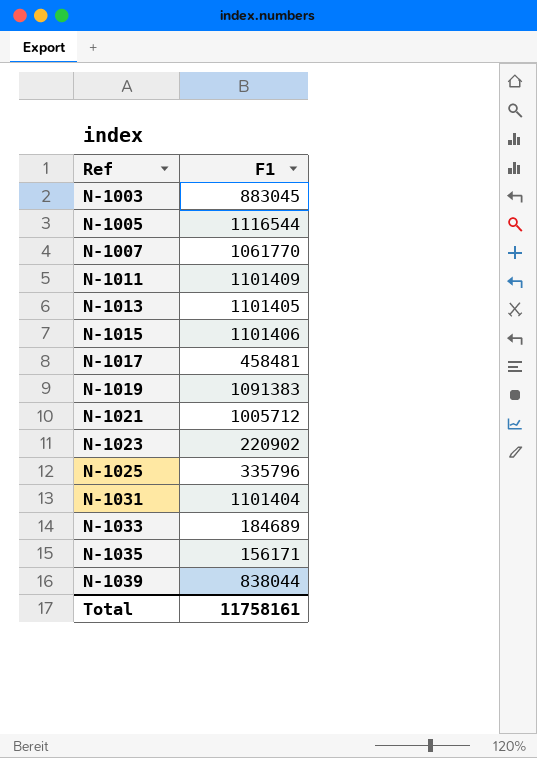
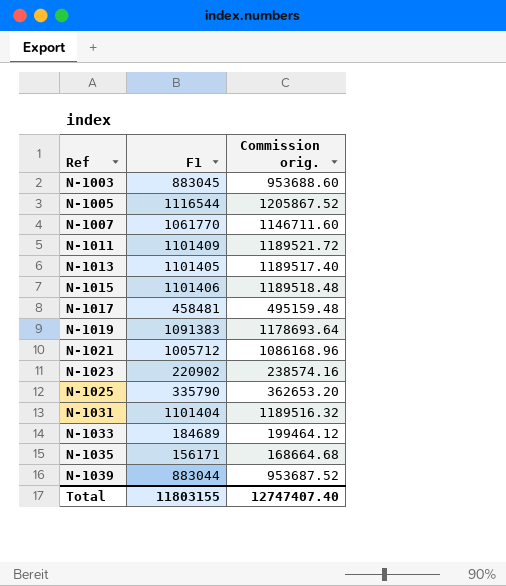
column Commission orig. | formula: none -> [F1] * 1.08
N-1025 | F1: 335796 -> 335790
N-1039 | F1: 838044 -> 883044
Total | F1: 11758161 -> 11803155

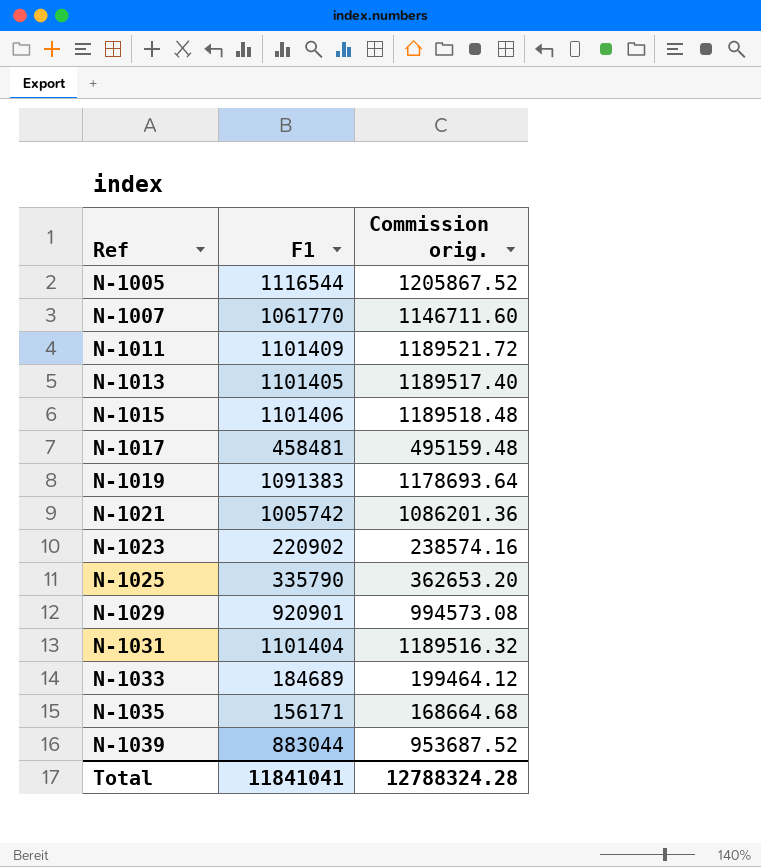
row N-1003: 883045 | 953688.60 -> none
N-1021 | F1: 1005712 -> 1005742
N-1021 | Commission orig.: 1086168.96 -> 1086201.36
row N-1029: none -> 920901 | 994573.08
Total | F1: 11803155 -> 11841041
Total | Commission orig.: 12747407.40 -> 12788324.28

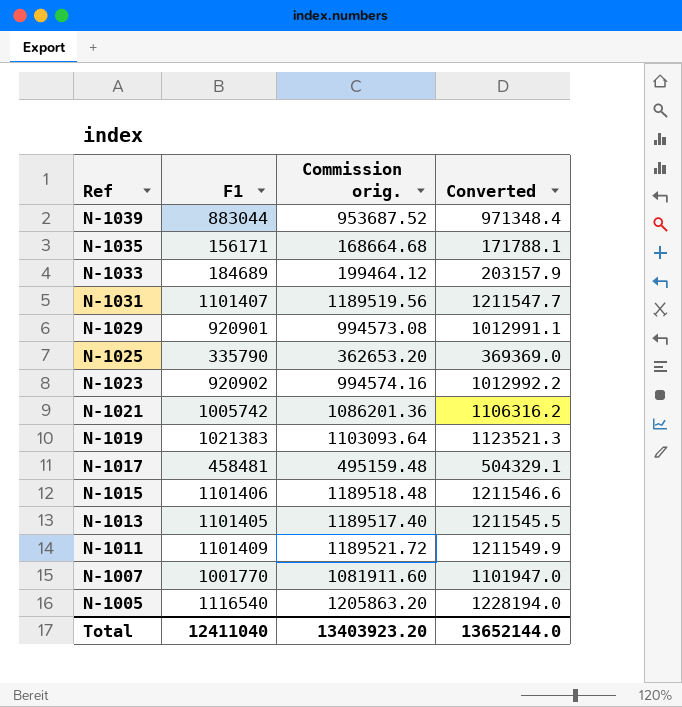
row order: Ref ascending -> Ref descending
column Converted | formula: none -> [F1] * 1.1
N-1031 | F1: 1101404 -> 1101407
N-1031 | Commission orig.: 1189516.32 -> 1189519.56
N-1023 | F1: 220902 -> 920902
N-1023 | Commission orig.: 238574.16 -> 994574.16
N-1019 | F1: 1091383 -> 1021383
N-1019 | Commission orig.: 1178693.64 -> 1103093.64
N-1007 | F1: 1061770 -> 1001770
N-1007 | Commission orig.: 1146711.60 -> 1081911.60
N-1005 | F1: 1116544 -> 1116540
N-1005 | Commission orig.: 1205867.52 -> 1205863.20
Total | F1: 11841041 -> 12411040
Total | Commission orig.: 12788324.28 -> 13403923.20

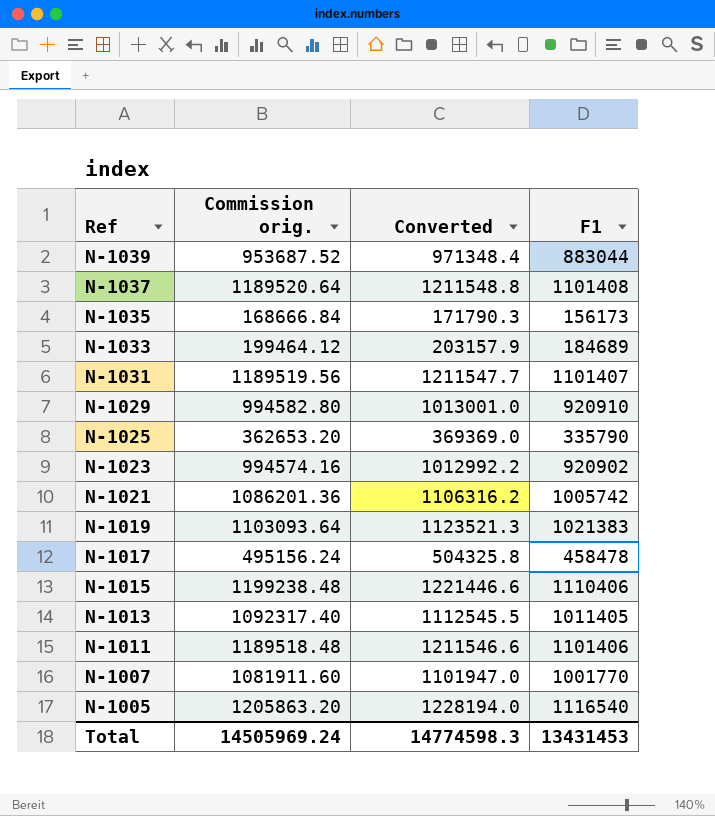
column F1 | position: 2 -> 4
row N-1037: none -> 1189520.64 | 1211548.8 | 1101408
N-1035 | Commission orig.: 168664.68 -> 168666.84
N-1035 | Converted: 171788.1 -> 171790.3
N-1035 | F1: 156171 -> 156173
N-1029 | Commission orig.: 994573.08 -> 994582.80
N-1029 | Converted: 1012991.1 -> 1013001.0
N-1029 | F1: 920901 -> 920910
N-1017 | Commission orig.: 495159.48 -> 495156.24
N-1017 | Converted: 504329.1 -> 504325.8
N-1017 | F1: 458481 -> 458478
N-1015 | Commission orig.: 1189518.48 -> 1199238.48
N-1015 | Converted: 1211546.6 -> 1221446.6
N-1015 | F1: 1101406 -> 1110406
N-1013 | Commission orig.: 1189517.40 -> 1092317.40
N-1013 | Converted: 1211545.5 -> 1112545.5
N-1013 | F1: 1101405 -> 1011405
N-1011 | Commission orig.: 1189521.72 -> 1189518.48
N-1011 | Converted: 1211549.9 -> 1211546.6
N-1011 | F1: 1101409 -> 1101406
Total | Commission orig.: 13403923.20 -> 14505969.24
Total | Converted: 13652144.0 -> 14774598.3
Total | F1: 12411040 -> 13431453

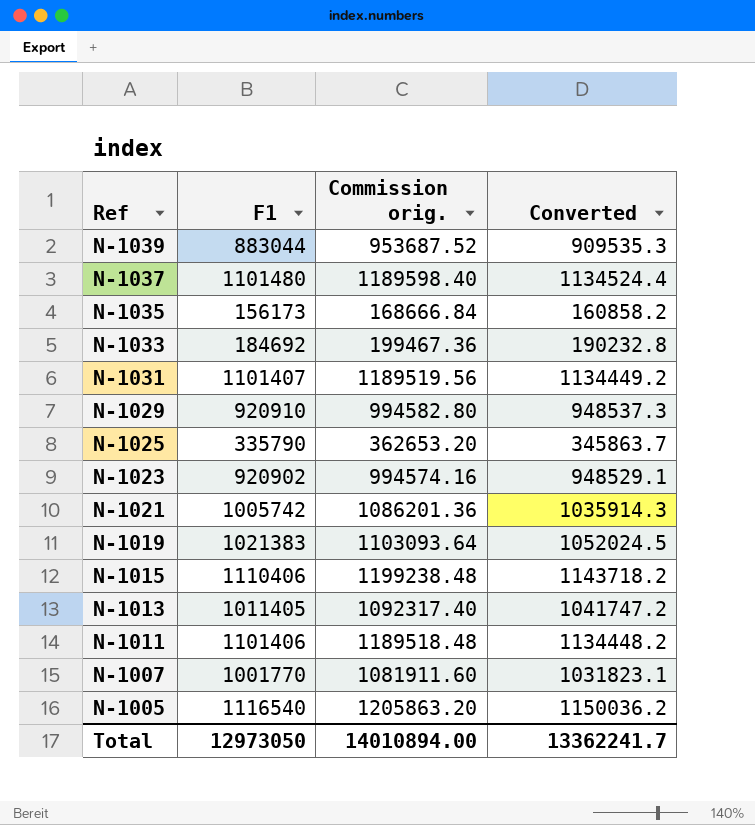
column F1 | position: 4 -> 2
column Converted | formula: [F1] * 1.1 -> [F1] * 1.03
row N-1017: 495156.24 | 504325.8 | 458478 -> none
N-1037 | F1: 1101408 -> 1101480
N-1037 | Commission orig.: 1189520.64 -> 1189598.40
N-1033 | F1: 184689 -> 184692
N-1033 | Commission orig.: 199464.12 -> 199467.36
Total | F1: 13431453 -> 12973050
Total | Commission orig.: 14505969.24 -> 14010894.00
Total | Converted: 14774598.3 -> 13362241.7

